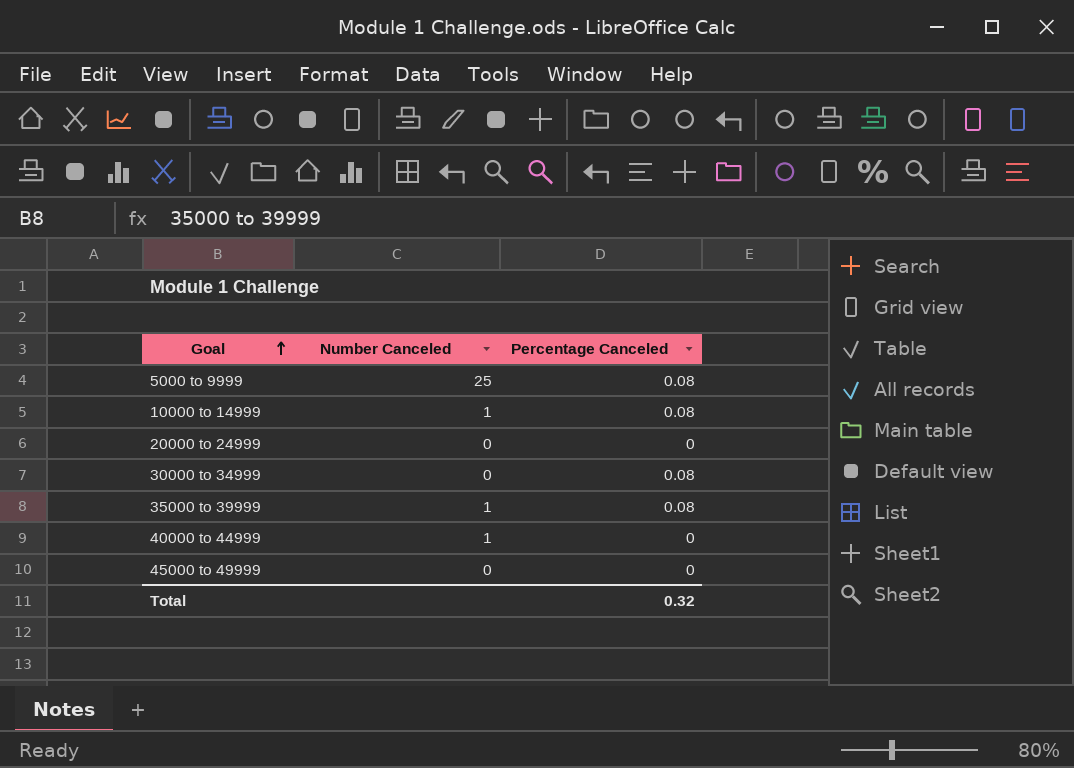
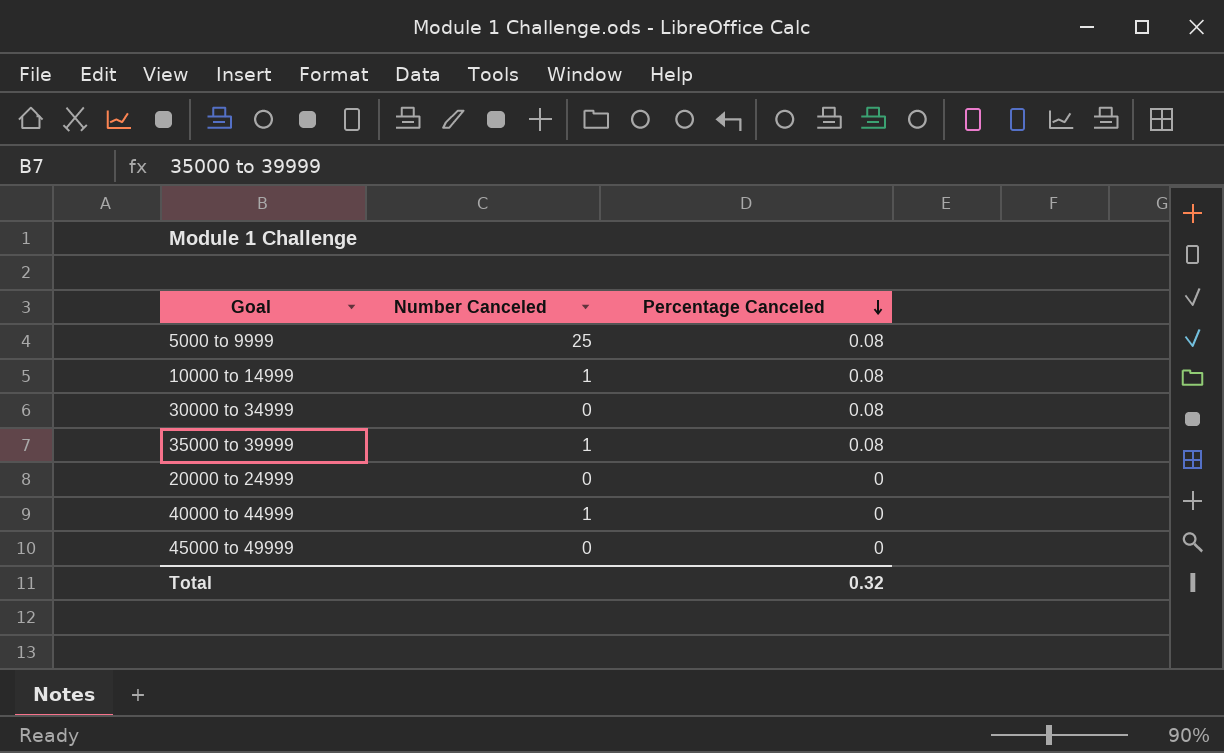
row order: Goal ascending -> Percentage Canceled descending

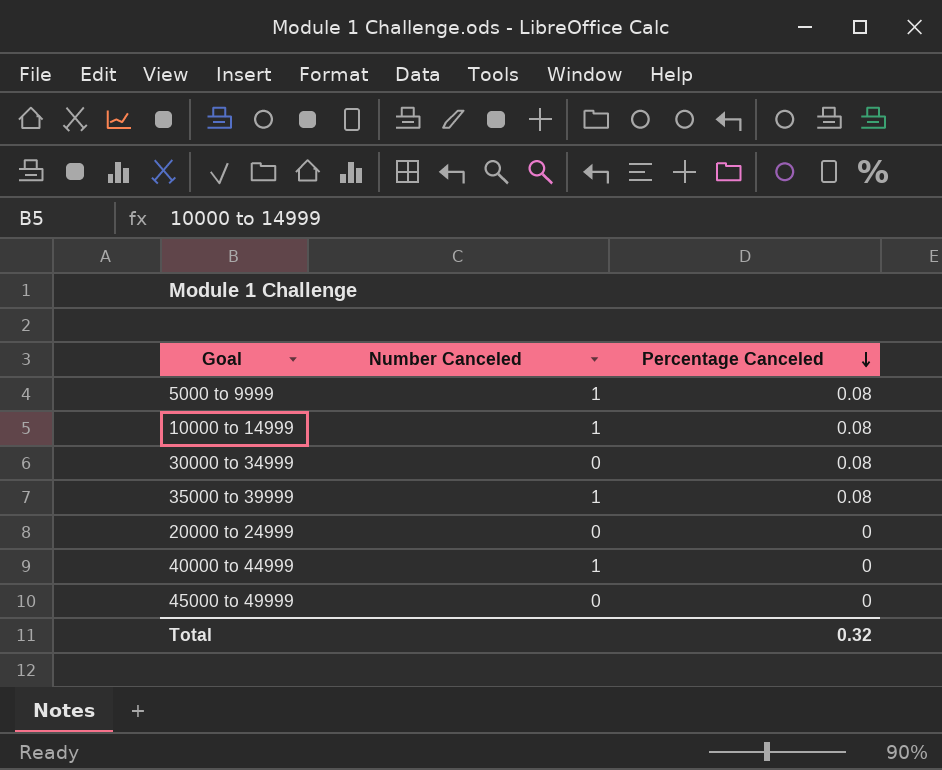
5000 to 9999 | Number Canceled: 25 -> 1

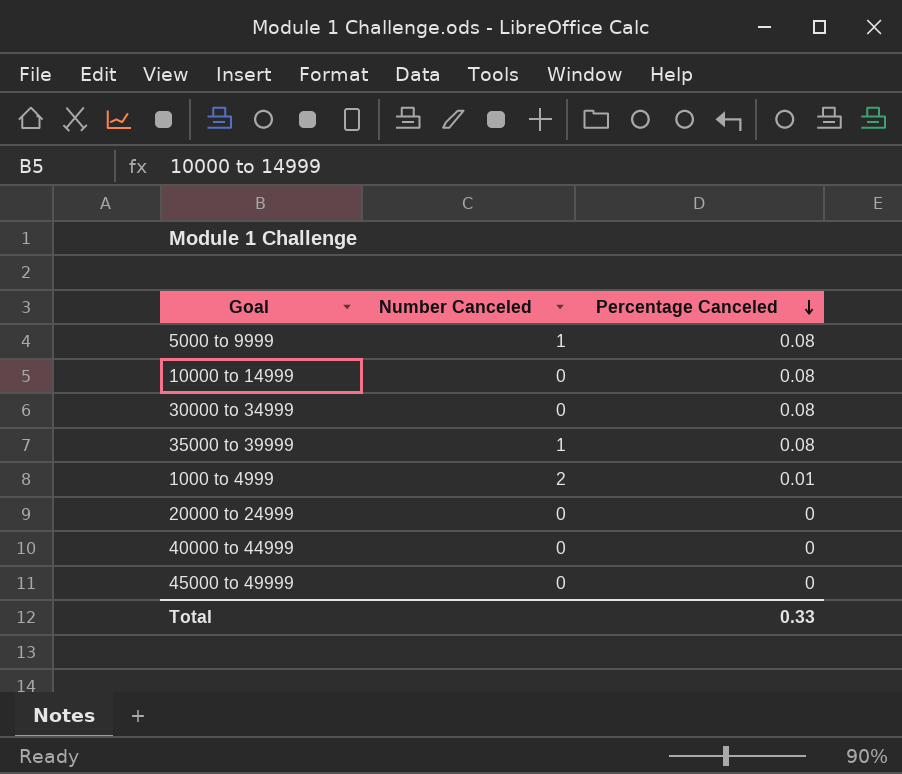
10000 to 14999 | Number Canceled: 1 -> 0
row 1000 to 4999: none -> 2 | 0.01
40000 to 44999 | Number Canceled: 1 -> 0
Total | Percentage Canceled: 0.32 -> 0.33

